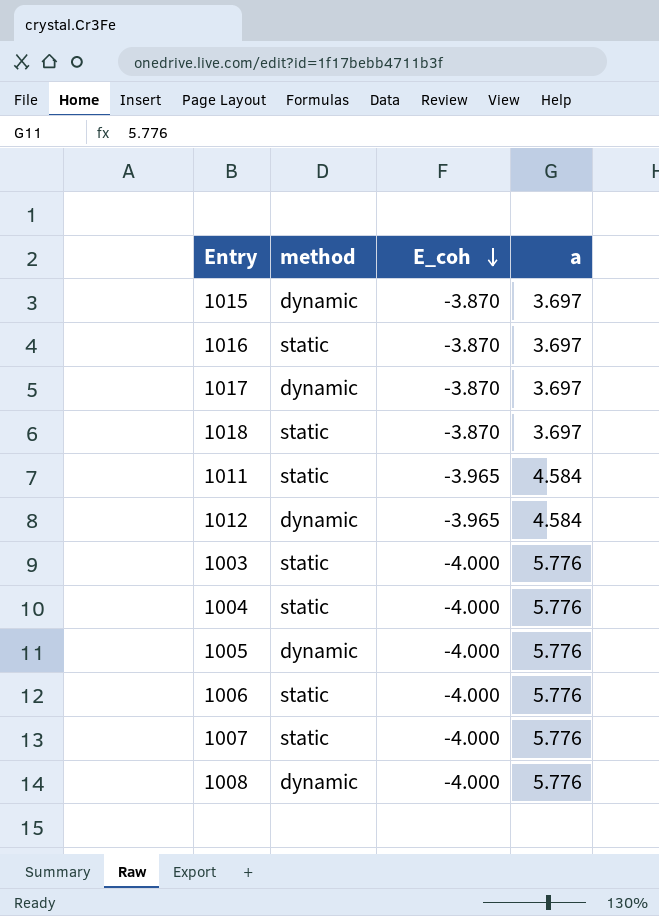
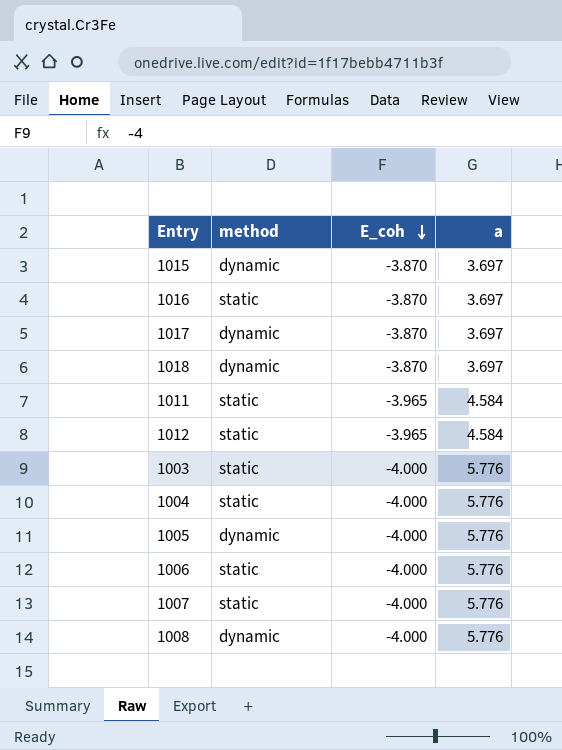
1018 | method: static -> dynamic
1012 | method: dynamic -> static

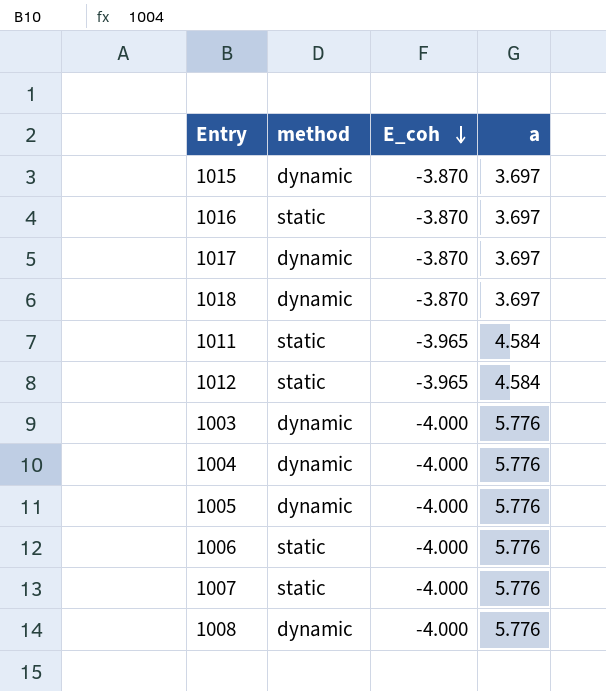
1003 | method: static -> dynamic
1004 | method: static -> dynamic

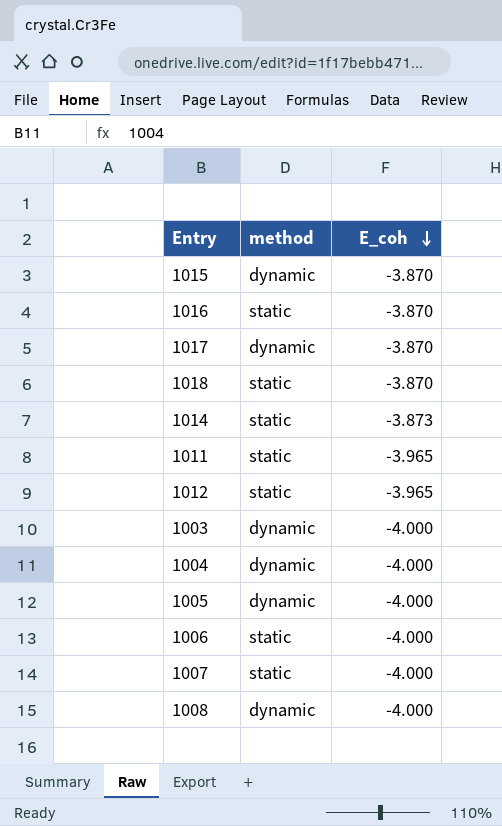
column a | position: 4 -> none
1018 | method: dynamic -> static
row 1014: none -> static | -3.873

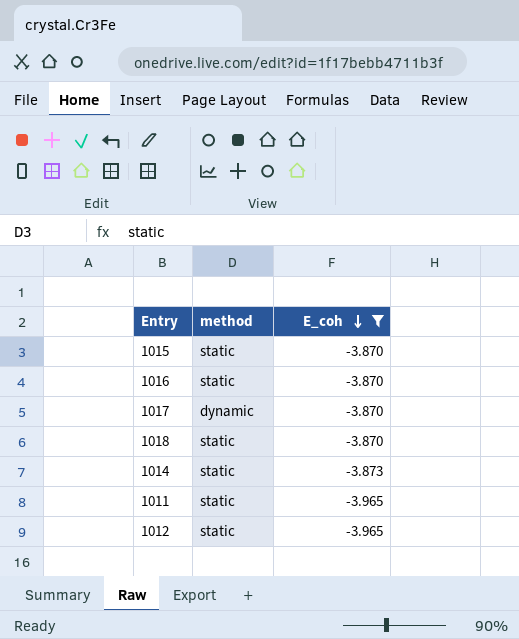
filter: none -> E_coh != -4.000
1015 | method: dynamic -> static

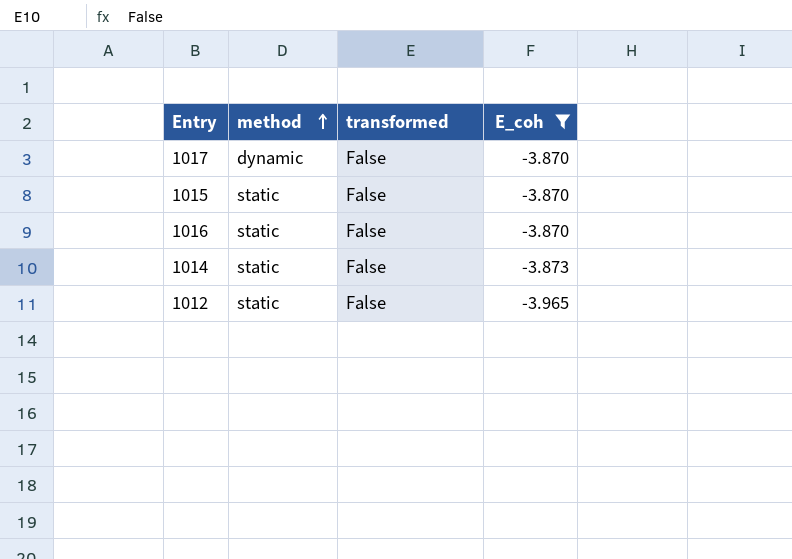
row order: E_coh descending -> method ascending
column transformed | position: none -> 3
row 1018: static | -3.870 -> none
row 1011: static | -3.965 -> none

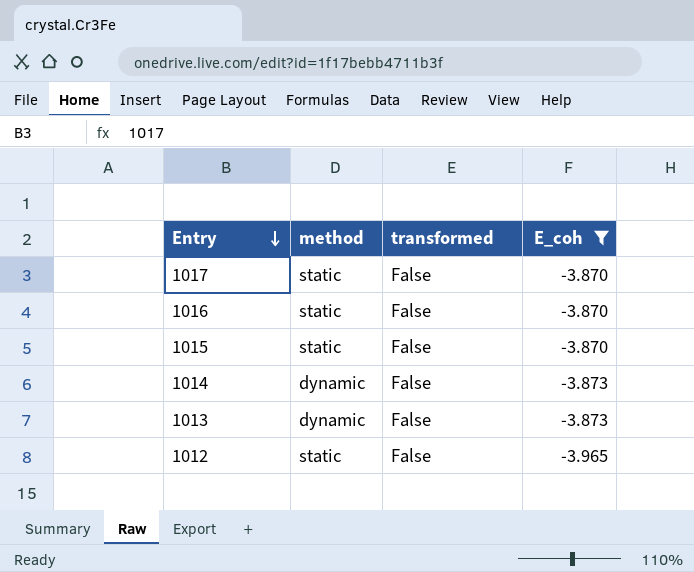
row order: method ascending -> Entry descending
1017 | method: dynamic -> static
1014 | method: static -> dynamic
row 1013: none -> dynamic | False | -3.873

